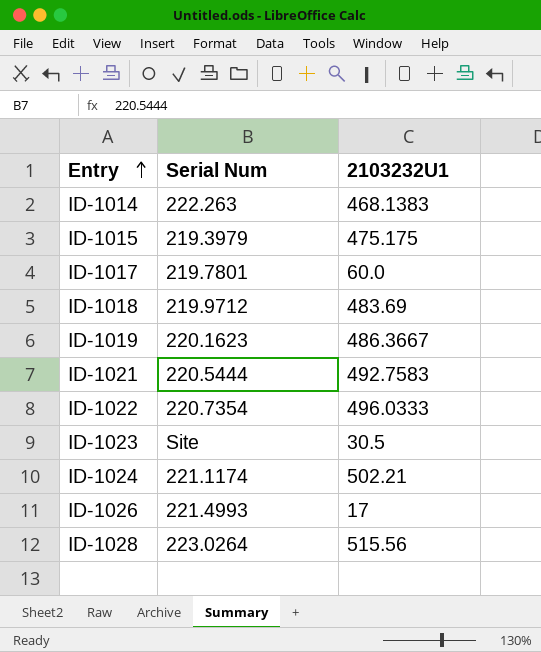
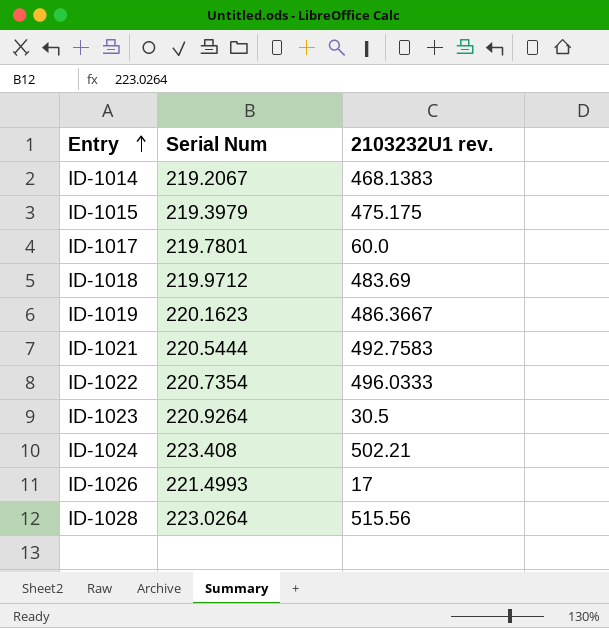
column name: 2103232U1 -> 2103232U1 rev.
ID-1014 | Serial Num: 222.263 -> 219.2067
ID-1023 | Serial Num: Site -> 220.9264
ID-1024 | Serial Num: 221.1174 -> 223.408

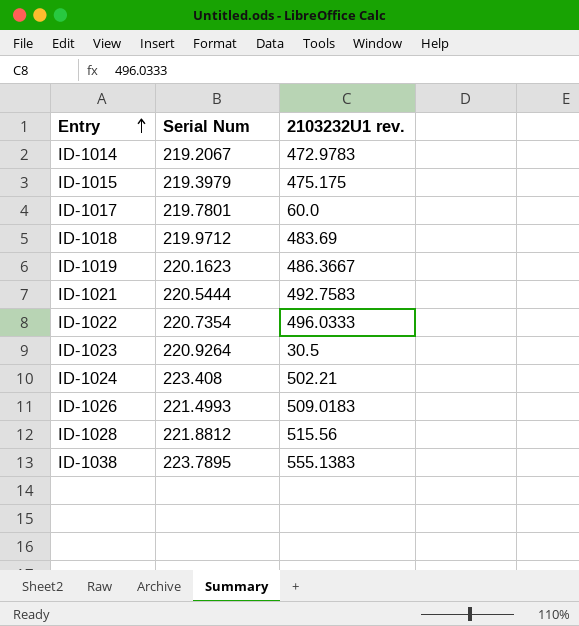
ID-1014 | 2103232U1 rev.: 468.1383 -> 472.9783
ID-1026 | 2103232U1 rev.: 17 -> 509.0183
ID-1028 | Serial Num: 223.0264 -> 221.8812
row ID-1038: none -> 223.7895 | 555.1383

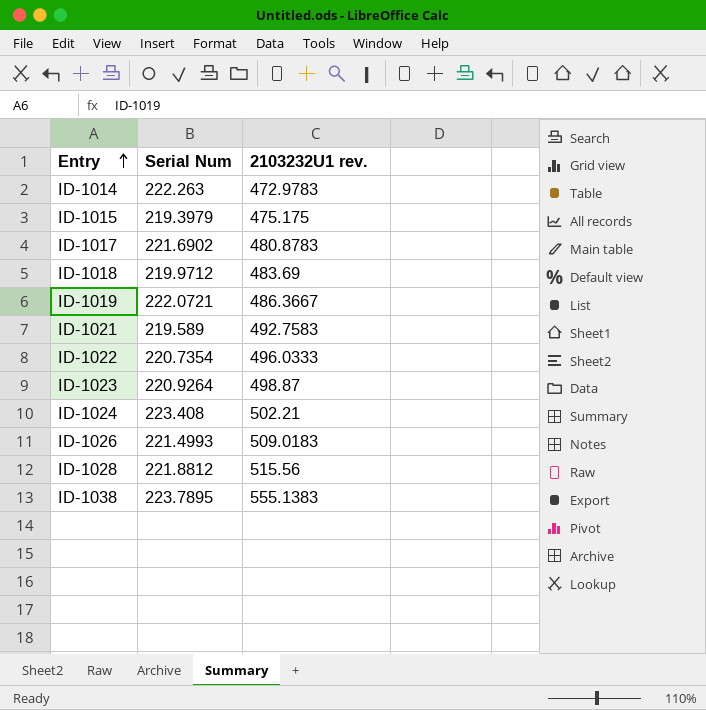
ID-1014 | Serial Num: 219.2067 -> 222.263
ID-1017 | Serial Num: 219.7801 -> 221.6902
ID-1017 | 2103232U1 rev.: 60.0 -> 480.8783
ID-1019 | Serial Num: 220.1623 -> 222.0721
ID-1021 | Serial Num: 220.5444 -> 219.589
ID-1023 | 2103232U1 rev.: 30.5 -> 498.87

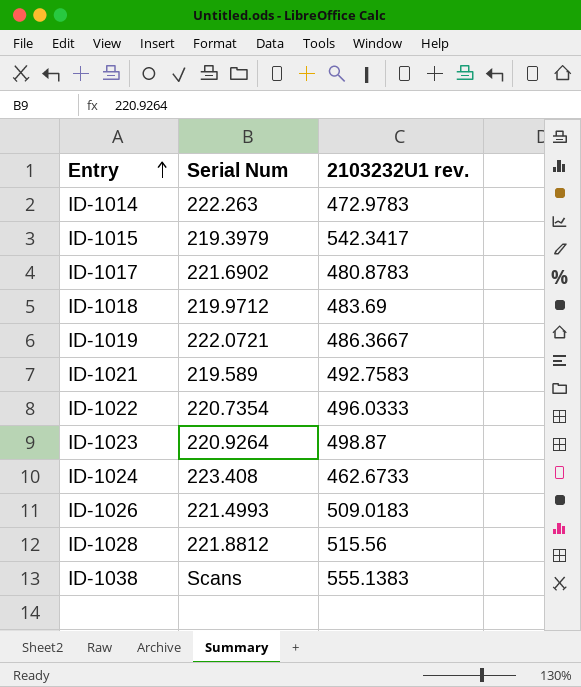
ID-1015 | 2103232U1 rev.: 475.175 -> 542.3417
ID-1024 | 2103232U1 rev.: 502.21 -> 462.6733
ID-1038 | Serial Num: 223.7895 -> Scans

